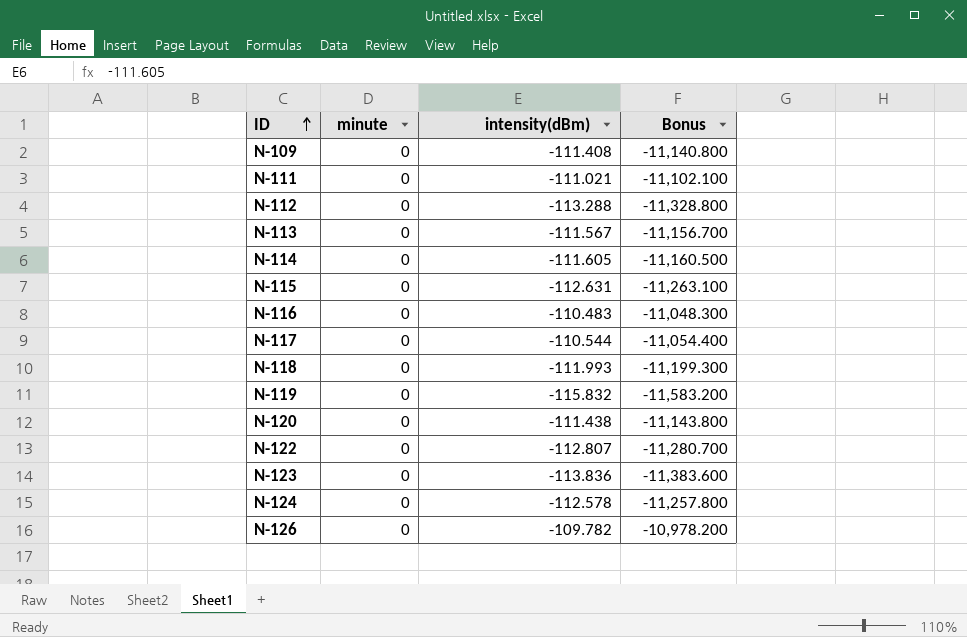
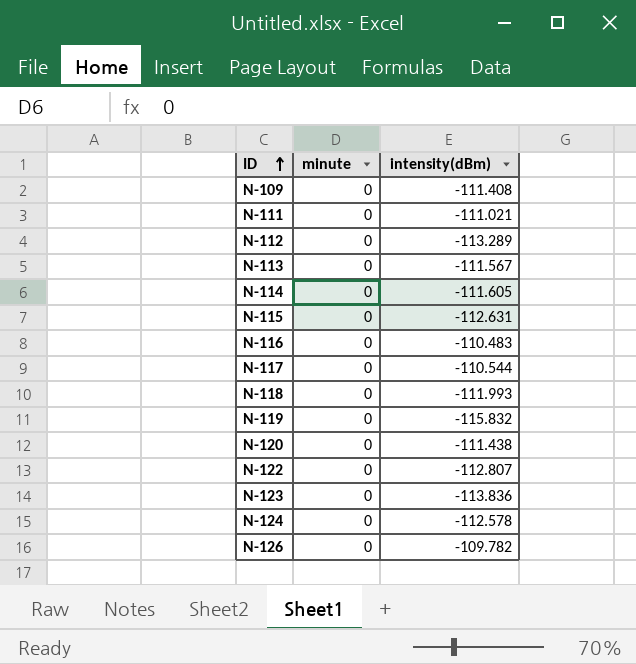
column Bonus | formula: [intensity(dBm)] * 100 -> none
N-112 | intensity(dBm): -113.288 -> -113.289

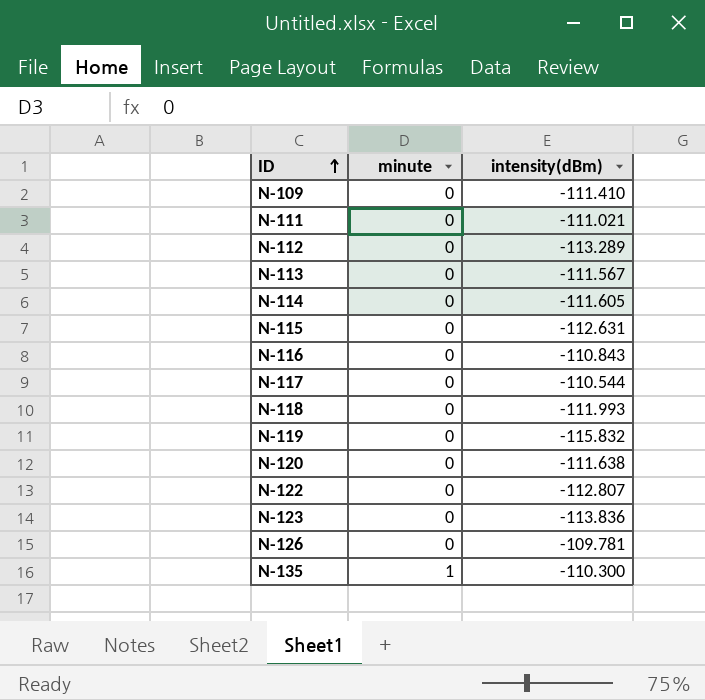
row N-124: 0 | -112.578 -> none
N-109 | intensity(dBm): -111.408 -> -111.410
N-116 | intensity(dBm): -110.483 -> -110.843
N-120 | intensity(dBm): -111.438 -> -111.638
N-126 | intensity(dBm): -109.782 -> -109.781
row N-135: none -> 1 | -110.300

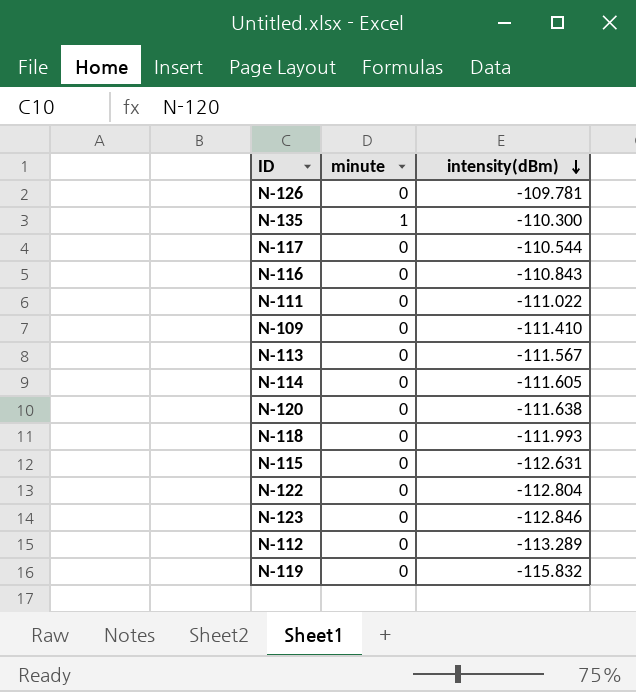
row order: ID ascending -> intensity(dBm) descending
N-111 | intensity(dBm): -111.021 -> -111.022
N-122 | intensity(dBm): -112.807 -> -112.804
N-123 | intensity(dBm): -113.836 -> -112.846

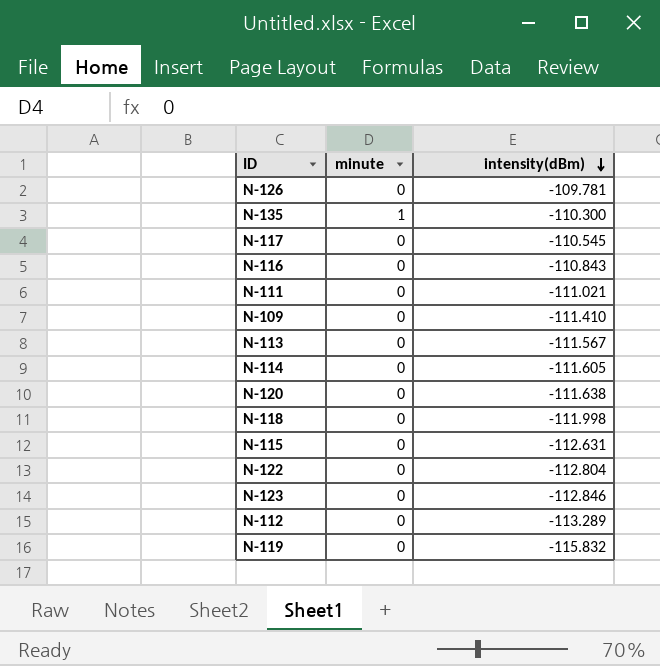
N-117 | intensity(dBm): -110.544 -> -110.545
N-111 | intensity(dBm): -111.022 -> -111.021
N-118 | intensity(dBm): -111.993 -> -111.998

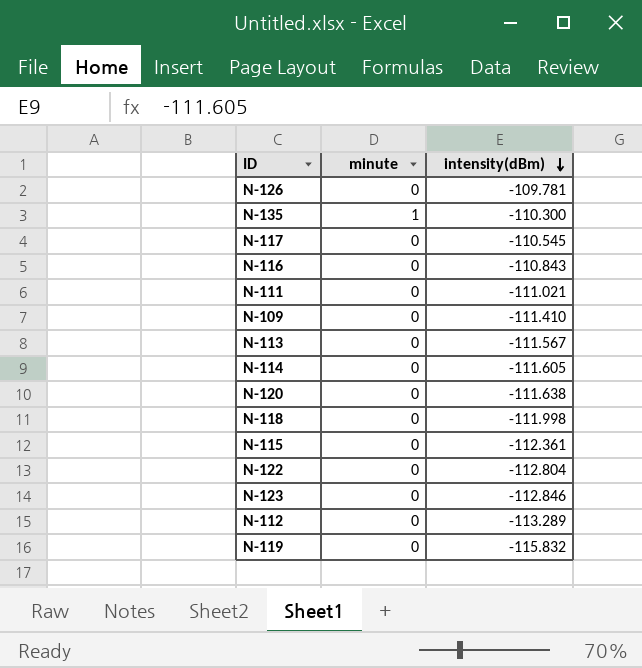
N-115 | intensity(dBm): -112.631 -> -112.361

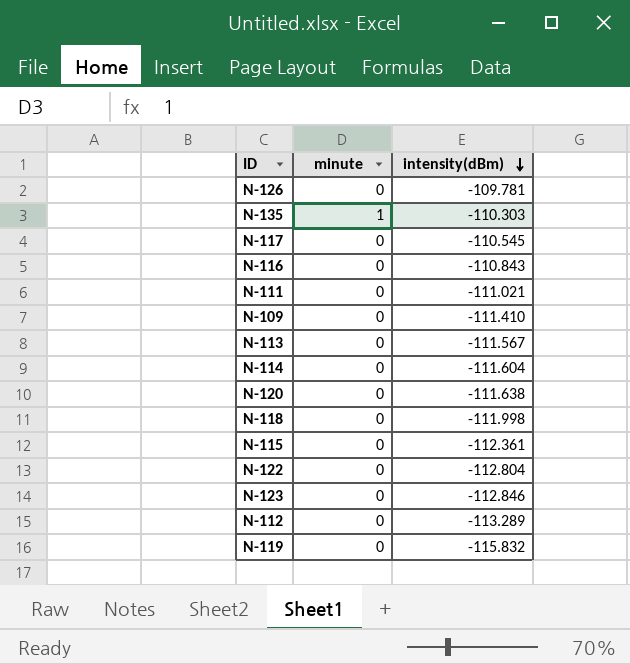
N-135 | intensity(dBm): -110.300 -> -110.303
N-114 | intensity(dBm): -111.605 -> -111.604

